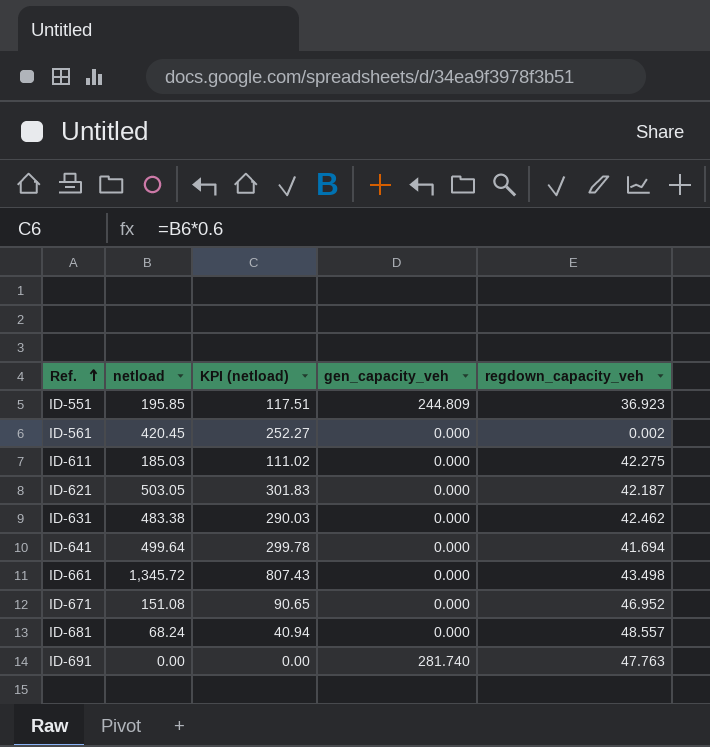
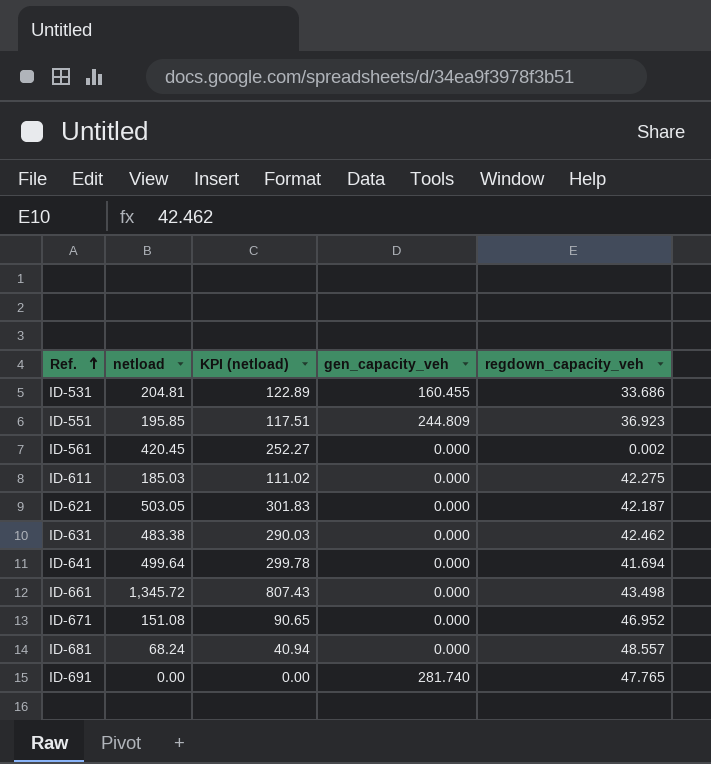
row ID-531: none -> 204.81 | 122.89 | 160.455 | 33.686
ID-691 | regdown_capacity_veh: 47.763 -> 47.765

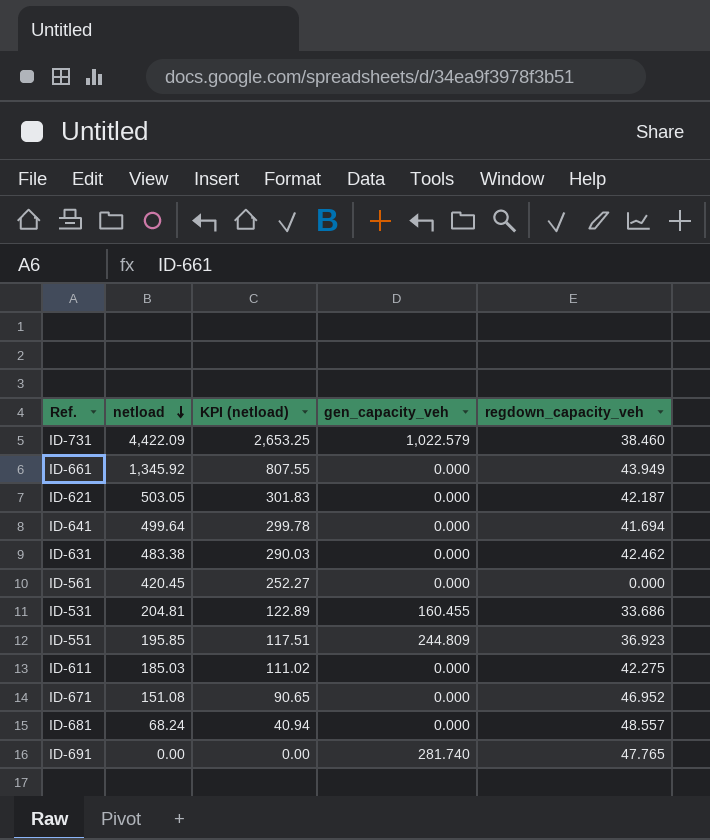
row order: Ref. ascending -> netload descending
row ID-731: none -> 4,422.09 | 2,653.25 | 1,022.579 | 38.460
ID-661 | netload: 1,345.72 -> 1,345.92
ID-661 | KPI (netload): 807.43 -> 807.55
ID-661 | regdown_capacity_veh: 43.498 -> 43.949
ID-561 | regdown_capacity_veh: 0.002 -> 0.000

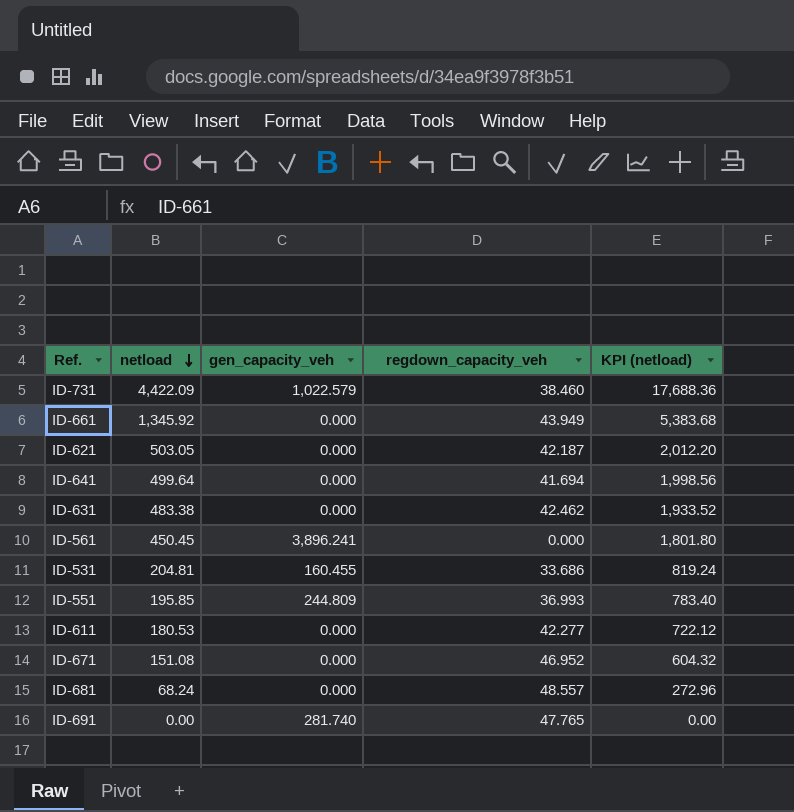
column KPI (netload) | formula: [netload] * 0.6 -> [netload] * 4
column KPI (netload) | position: 3 -> 5
ID-561 | netload: 420.45 -> 450.45
ID-561 | gen_capacity_veh: 0.000 -> 3,896.241
ID-551 | regdown_capacity_veh: 36.923 -> 36.993
ID-611 | netload: 185.03 -> 180.53
ID-611 | regdown_capacity_veh: 42.275 -> 42.277

